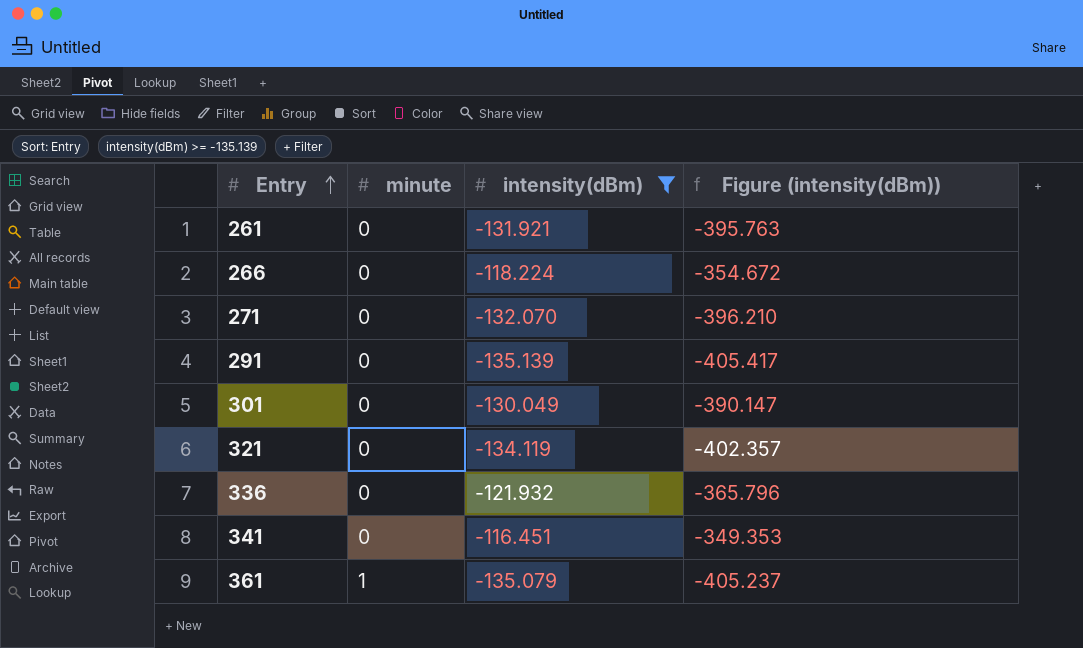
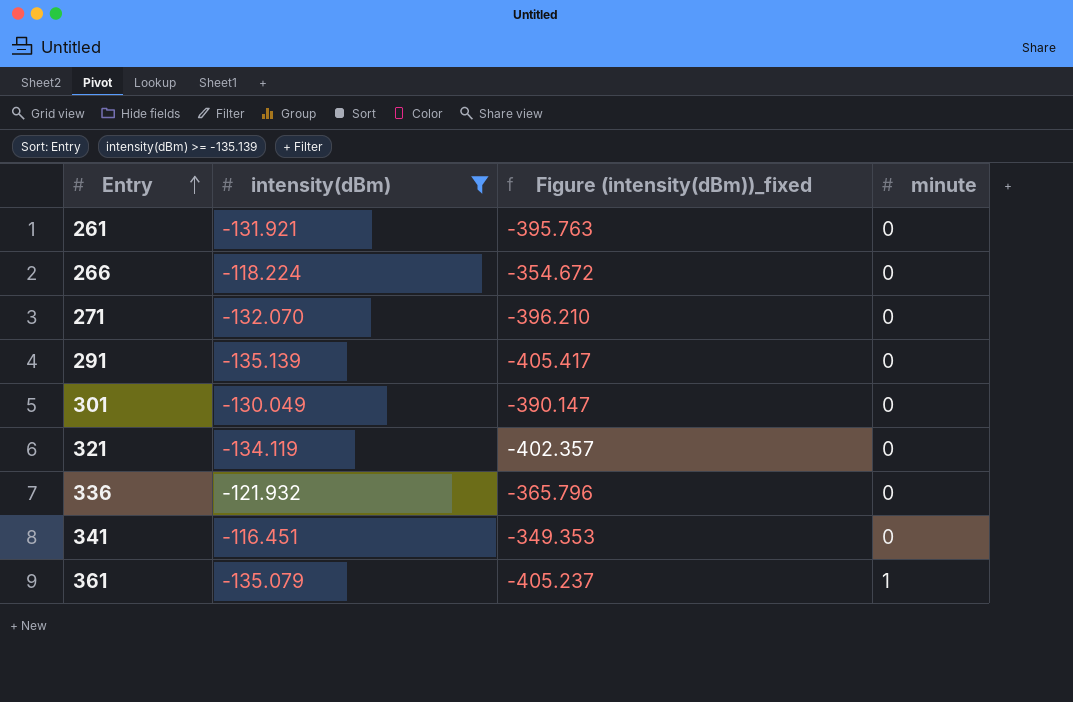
column name: Figure (intensity(dBm)) -> Figure (intensity(dBm))_fixed
column minute | position: 2 -> 4

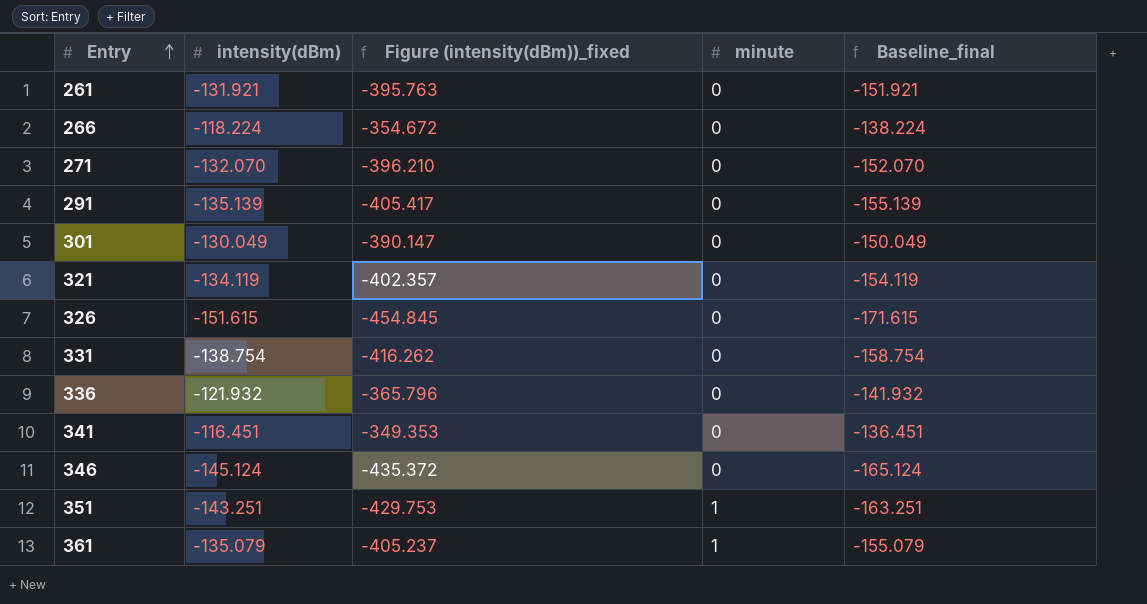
filter: intensity(dBm) >= -135.139 -> none
column Baseline_final | formula: none -> [intensity(dBm)] - 20

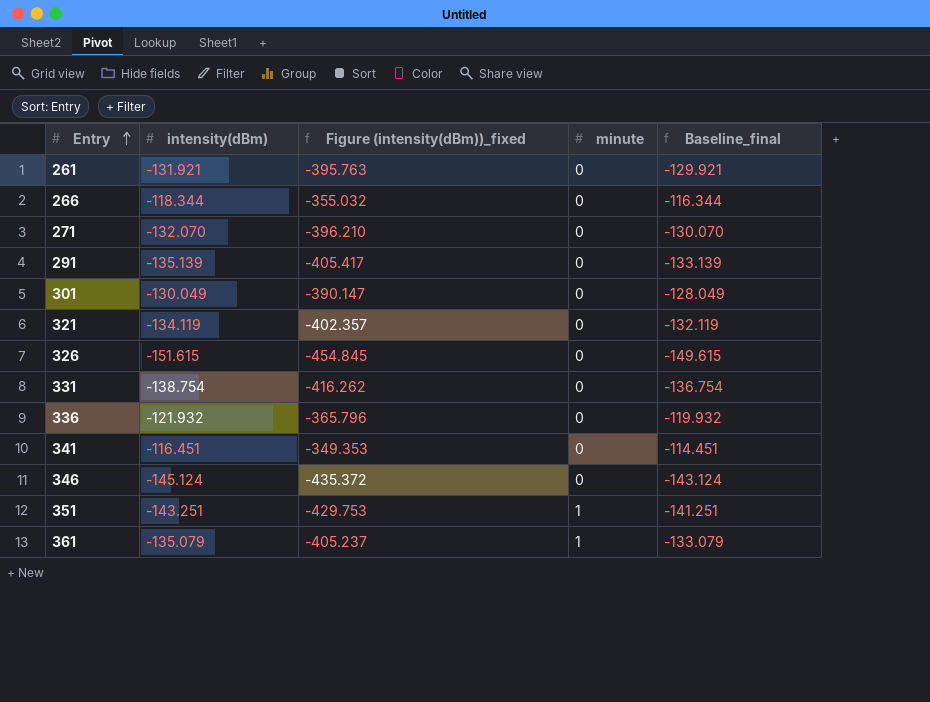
column Baseline_final | formula: [intensity(dBm)] - 20 -> [intensity(dBm)] + 2
266 | intensity(dBm): -118.224 -> -118.344
266 | Figure (intensity(dBm))_fixed: -354.672 -> -355.032

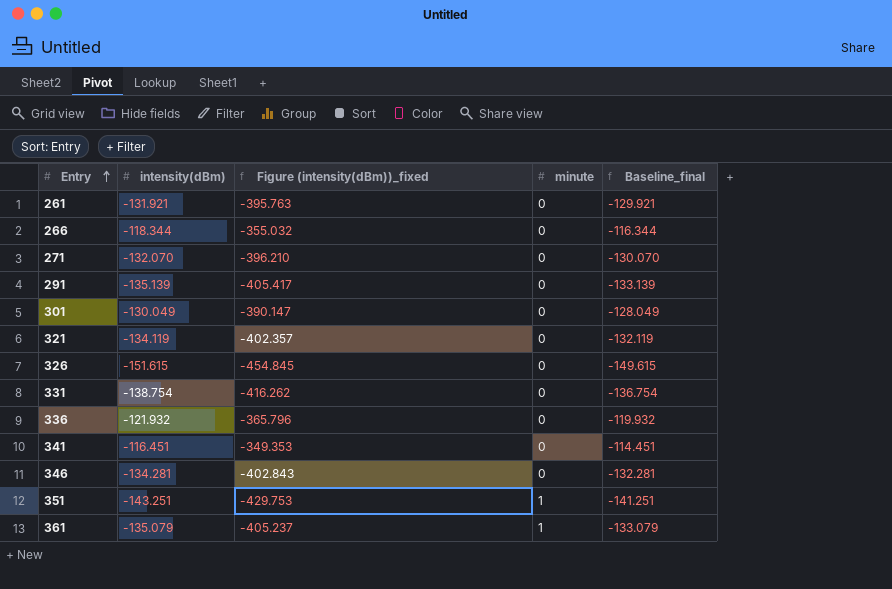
346 | intensity(dBm): -145.124 -> -134.281
346 | Figure (intensity(dBm))_fixed: -435.372 -> -402.843
346 | Baseline_final: -143.124 -> -132.281

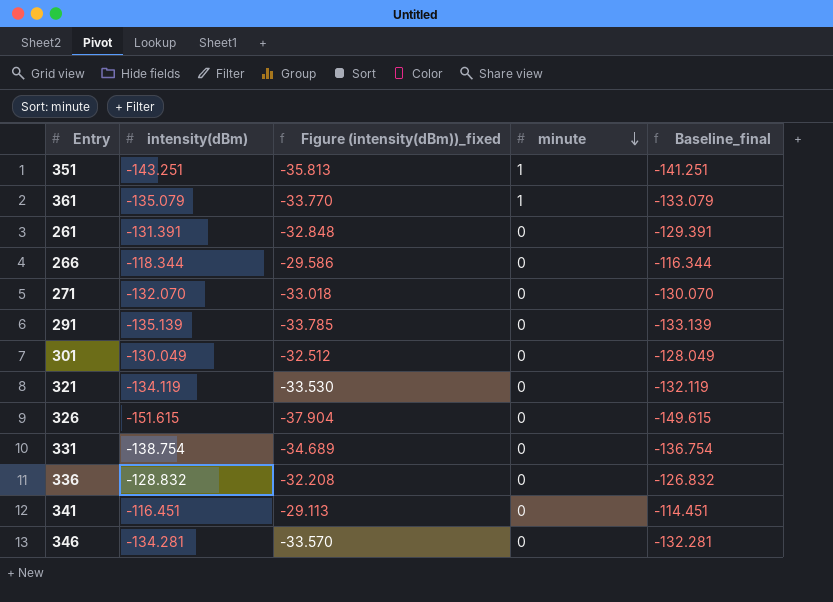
row order: Entry ascending -> minute descending
column Figure (intensity(dBm))_fixed | formula: [intensity(dBm)] * 3 -> [intensity(dBm)] * 0.25
261 | intensity(dBm): -131.921 -> -131.391
261 | Baseline_final: -129.921 -> -129.391
336 | intensity(dBm): -121.932 -> -128.832
336 | Baseline_final: -119.932 -> -126.832

